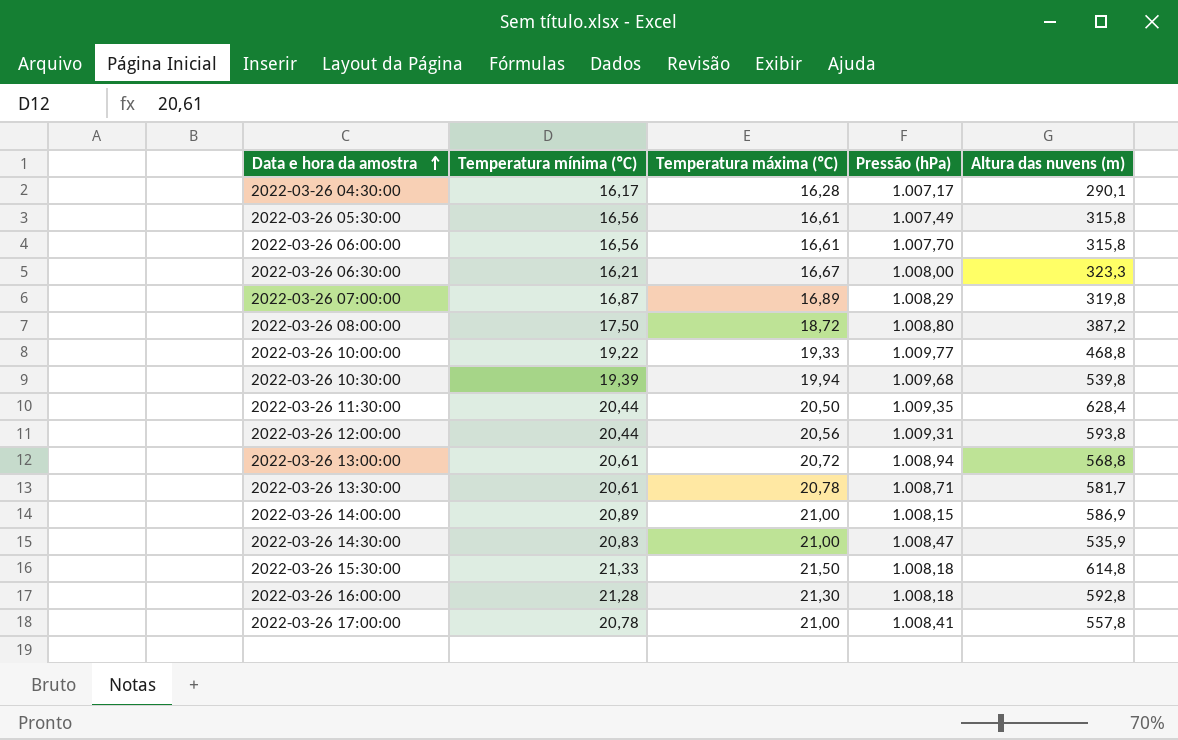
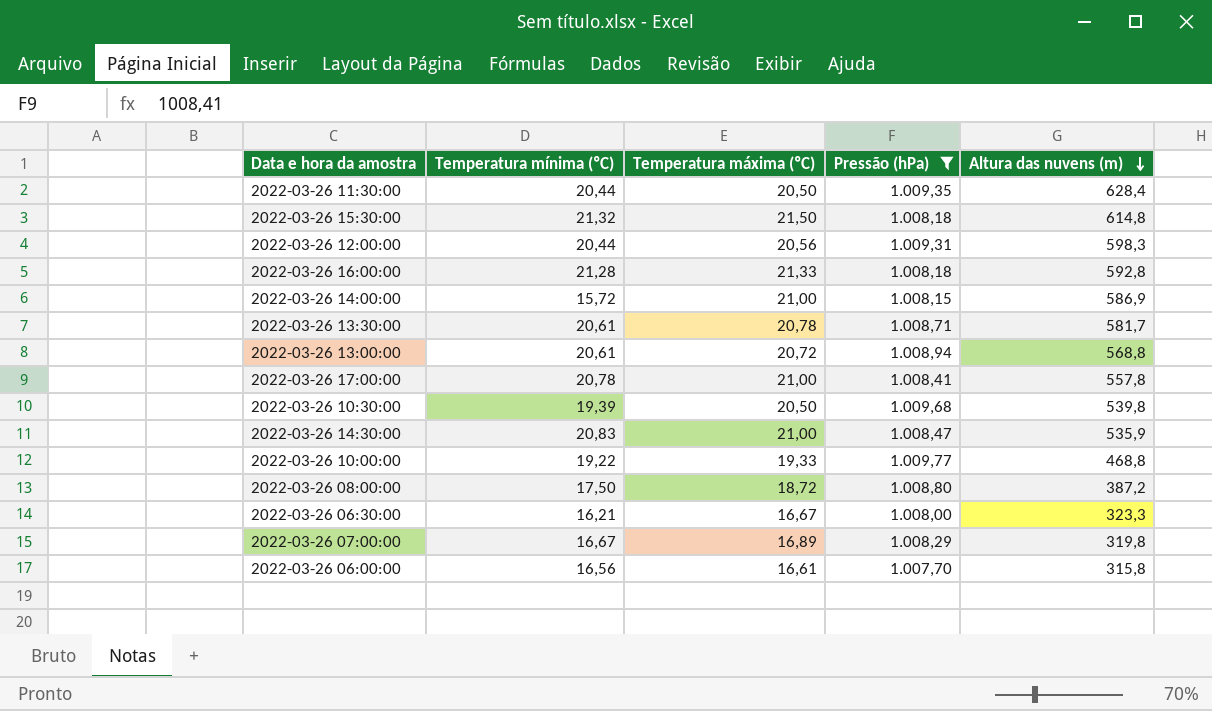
filter: none -> Pressão (hPa) >= 1.007,70
row order: Data e hora da amostra ascending -> Altura das nuvens (m) descending
2022-03-26 15:30:00 | Temperatura mínima (ºC): 21,33 -> 21,32
2022-03-26 12:00:00 | Altura das nuvens (m): 593,8 -> 598,3
2022-03-26 16:00:00 | Temperatura máxima (ºC): 21,30 -> 21,33
2022-03-26 14:00:00 | Temperatura mínima (ºC): 20,89 -> 15,72
2022-03-26 10:30:00 | Temperatura máxima (ºC): 19,94 -> 20,50
2022-03-26 07:00:00 | Temperatura mínima (ºC): 16,87 -> 16,67

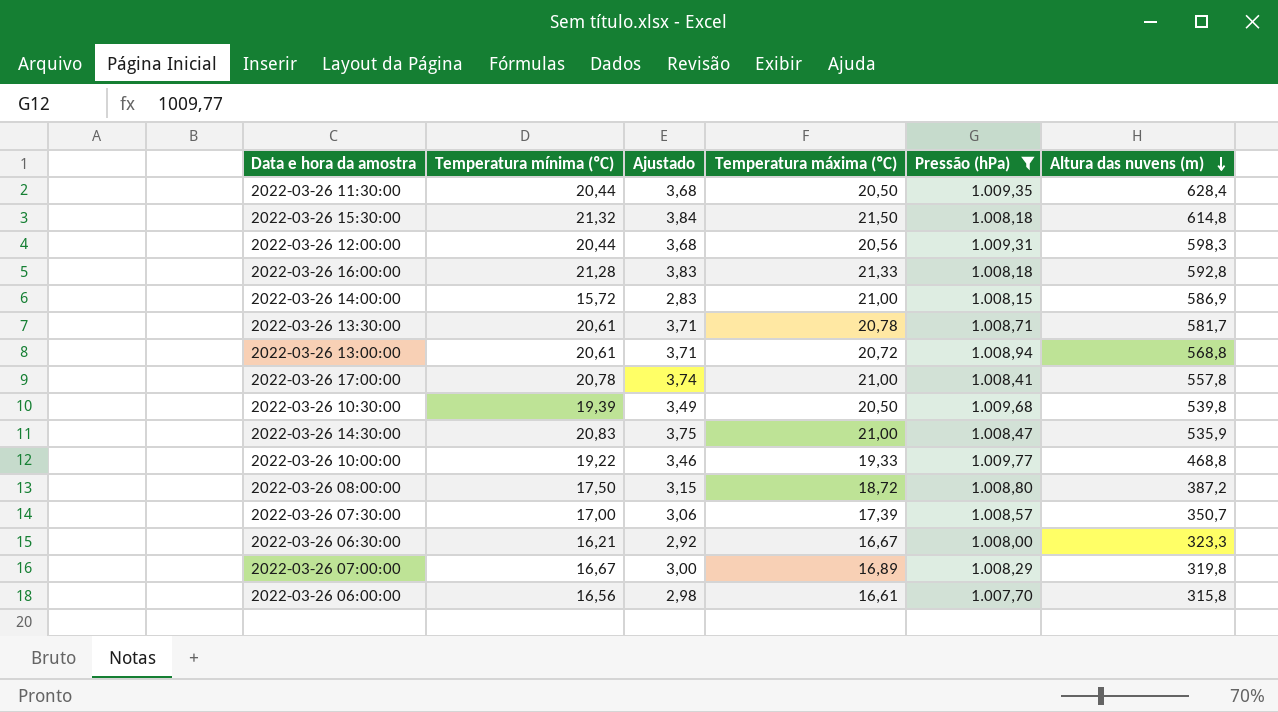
column Ajustado | formula: none -> [Temperatura mínima (ºC)] * 0,18
row 2022-03-26 07:30:00: none -> 17,00 | 3,06 | 17,39 | 1.008,57 | 350,7

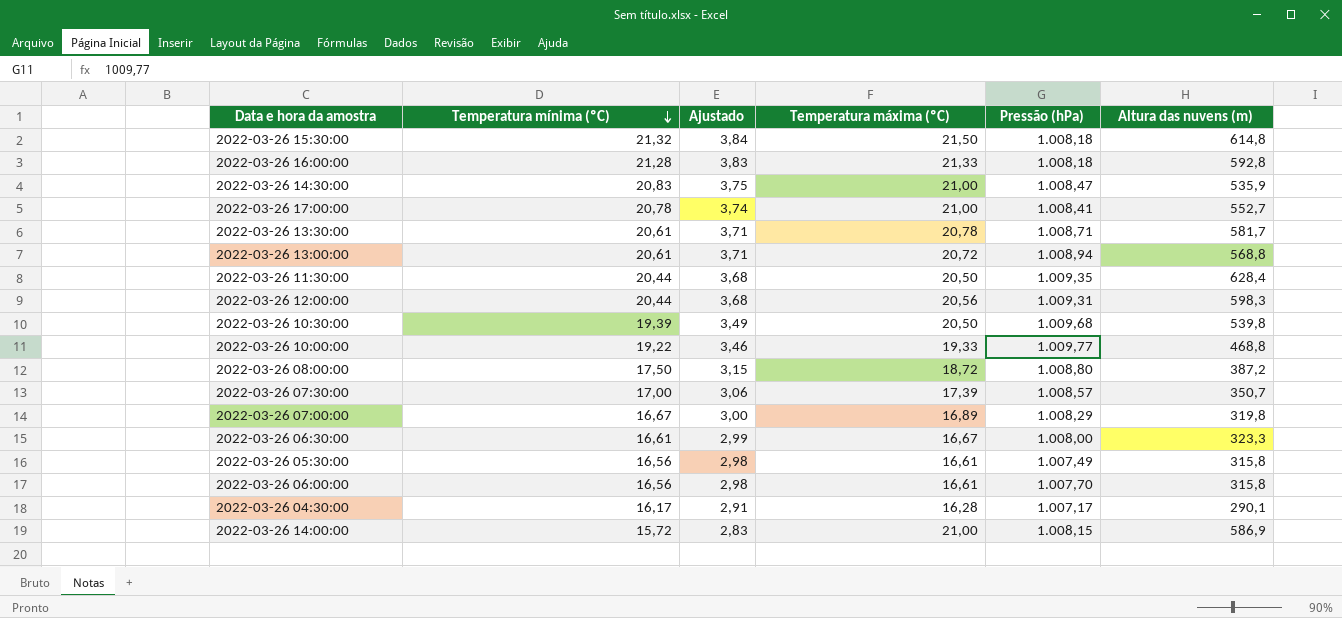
filter: Pressão (hPa) >= 1.007,70 -> none
row order: Altura das nuvens (m) descending -> Temperatura mínima (ºC) descending
2022-03-26 17:00:00 | Altura das nuvens (m): 557,8 -> 552,7
2022-03-26 06:30:00 | Temperatura mínima (ºC): 16,21 -> 16,61
2022-03-26 06:30:00 | Ajustado: 2,92 -> 2,99

